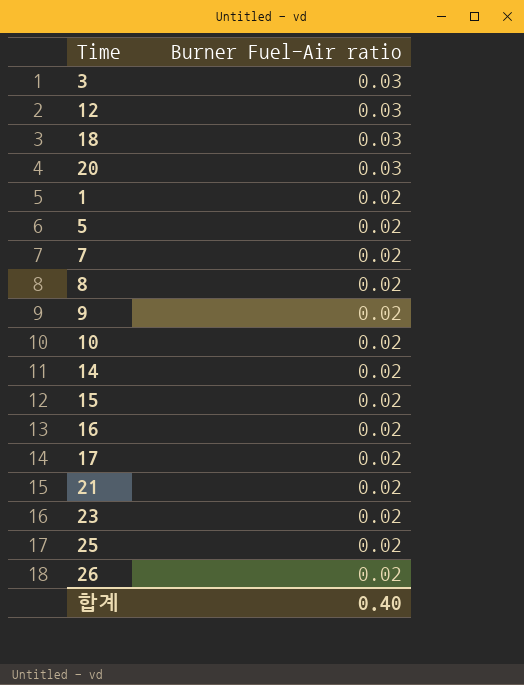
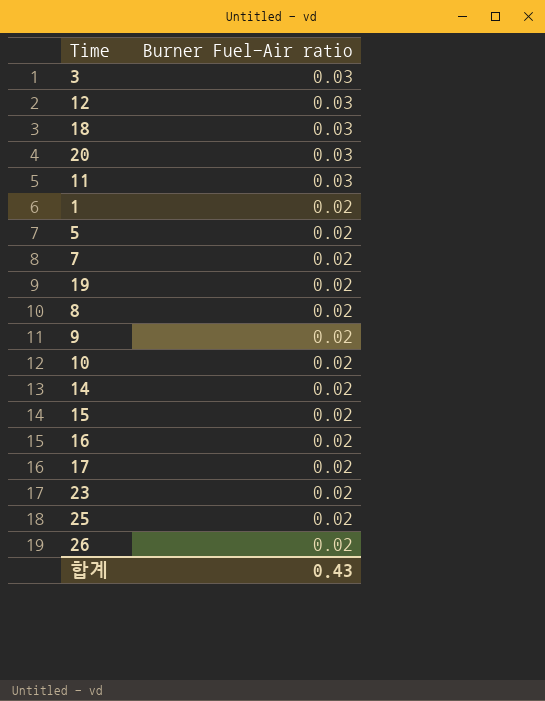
row 21: 0.02 -> none
row 11: none -> 0.03
row 19: none -> 0.02
합계 | Burner Fuel-Air ratio: 0.40 -> 0.43

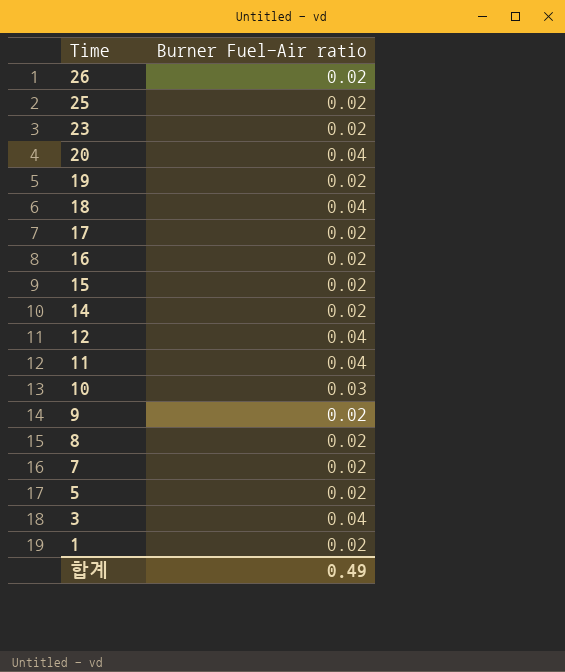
row order: Burner Fuel-Air ratio descending -> Time descending
20 | Burner Fuel-Air ratio: 0.03 -> 0.04
18 | Burner Fuel-Air ratio: 0.03 -> 0.04
12 | Burner Fuel-Air ratio: 0.03 -> 0.04
11 | Burner Fuel-Air ratio: 0.03 -> 0.04
10 | Burner Fuel-Air ratio: 0.02 -> 0.03
3 | Burner Fuel-Air ratio: 0.03 -> 0.04
합계 | Burner Fuel-Air ratio: 0.43 -> 0.49

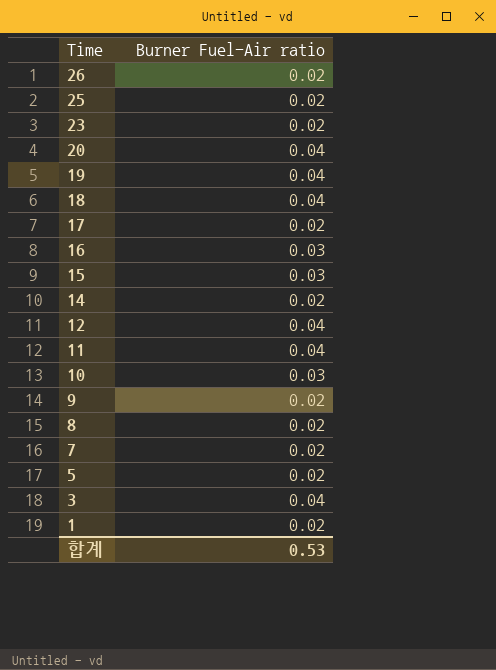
19 | Burner Fuel-Air ratio: 0.02 -> 0.04
16 | Burner Fuel-Air ratio: 0.02 -> 0.03
15 | Burner Fuel-Air ratio: 0.02 -> 0.03
합계 | Burner Fuel-Air ratio: 0.49 -> 0.53

